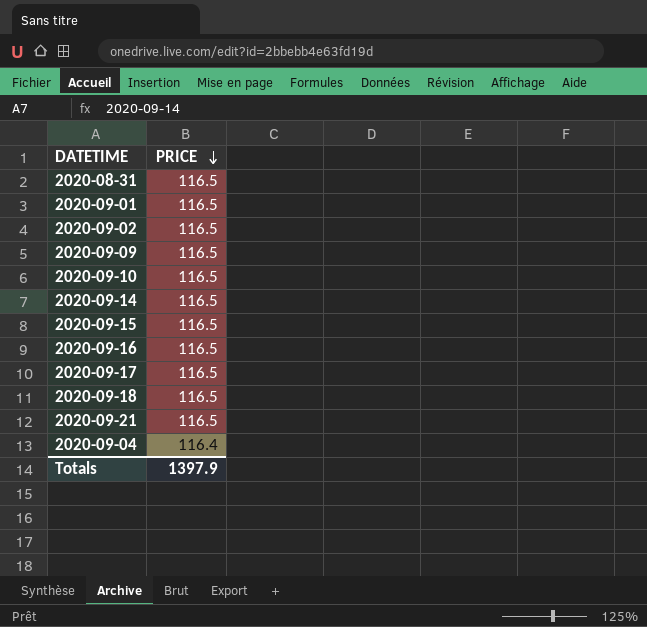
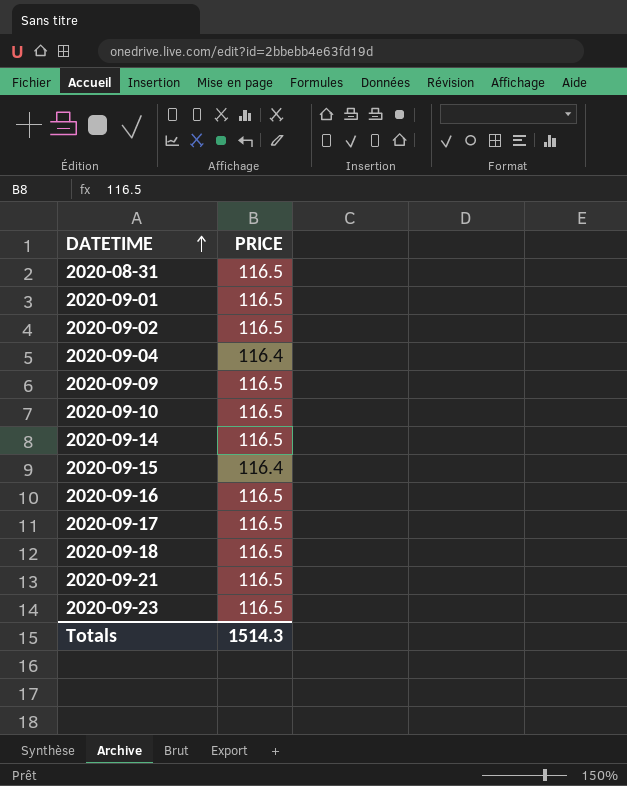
row order: PRICE descending -> DATETIME ascending
2020-09-15 | PRICE: 116.5 -> 116.4
row 2020-09-23: none -> 116.5
Totals | PRICE: 1397.9 -> 1514.3

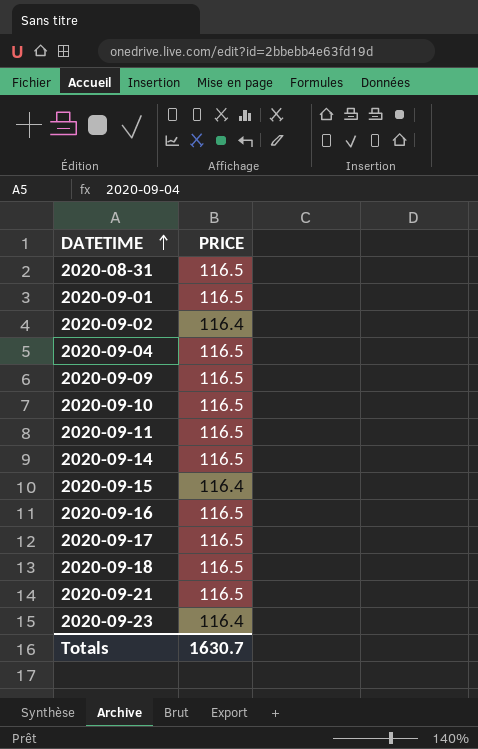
2020-09-02 | PRICE: 116.5 -> 116.4
2020-09-04 | PRICE: 116.4 -> 116.5
row 2020-09-11: none -> 116.5
2020-09-23 | PRICE: 116.5 -> 116.4
Totals | PRICE: 1514.3 -> 1630.7

